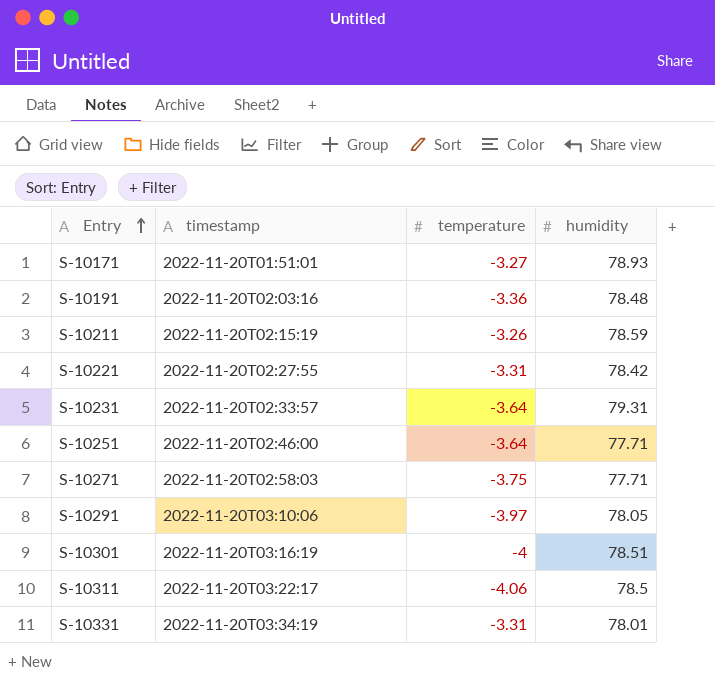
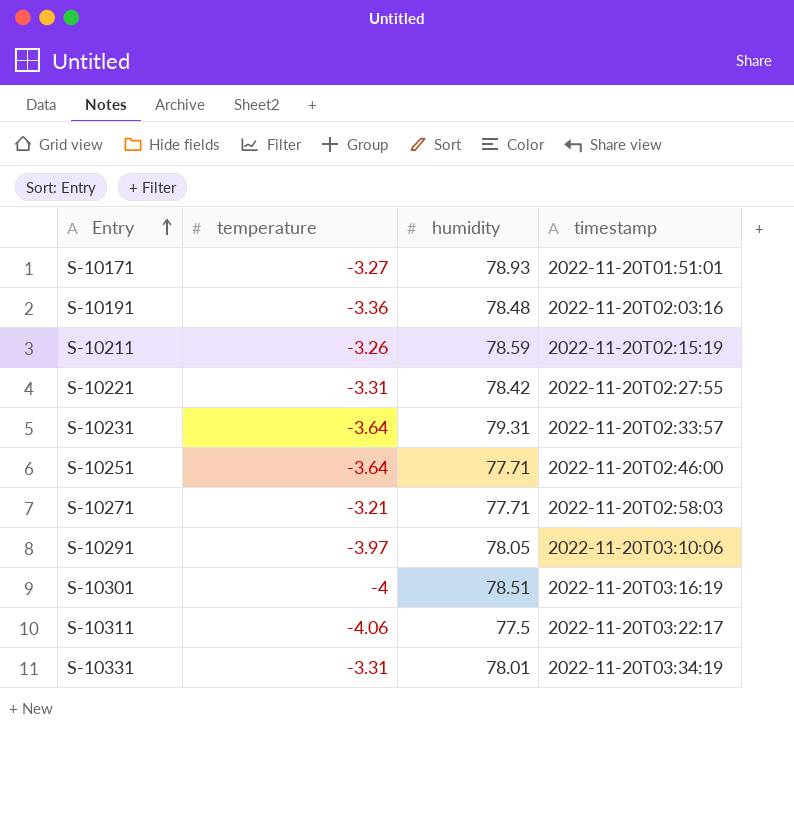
column timestamp | position: 2 -> 4
S-10271 | temperature: -3.75 -> -3.21
S-10311 | humidity: 78.5 -> 77.5

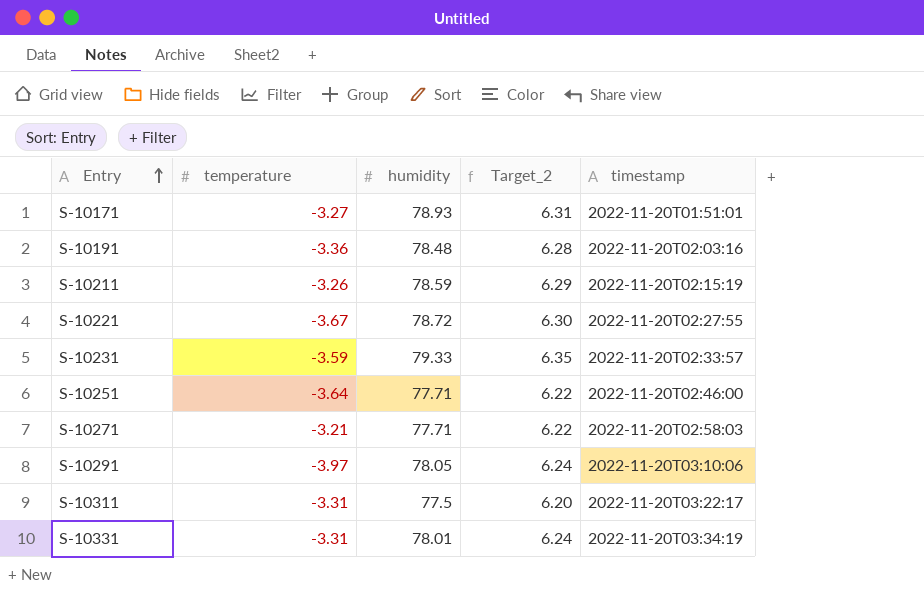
column Target_2 | formula: none -> [humidity] * 0.08
row S-10301: -4 | 78.51 | 2022-11-20T03:16:19 -> none
S-10221 | temperature: -3.31 -> -3.67
S-10221 | humidity: 78.42 -> 78.72
S-10231 | temperature: -3.64 -> -3.59
S-10231 | humidity: 79.31 -> 79.33
S-10311 | temperature: -4.06 -> -3.31

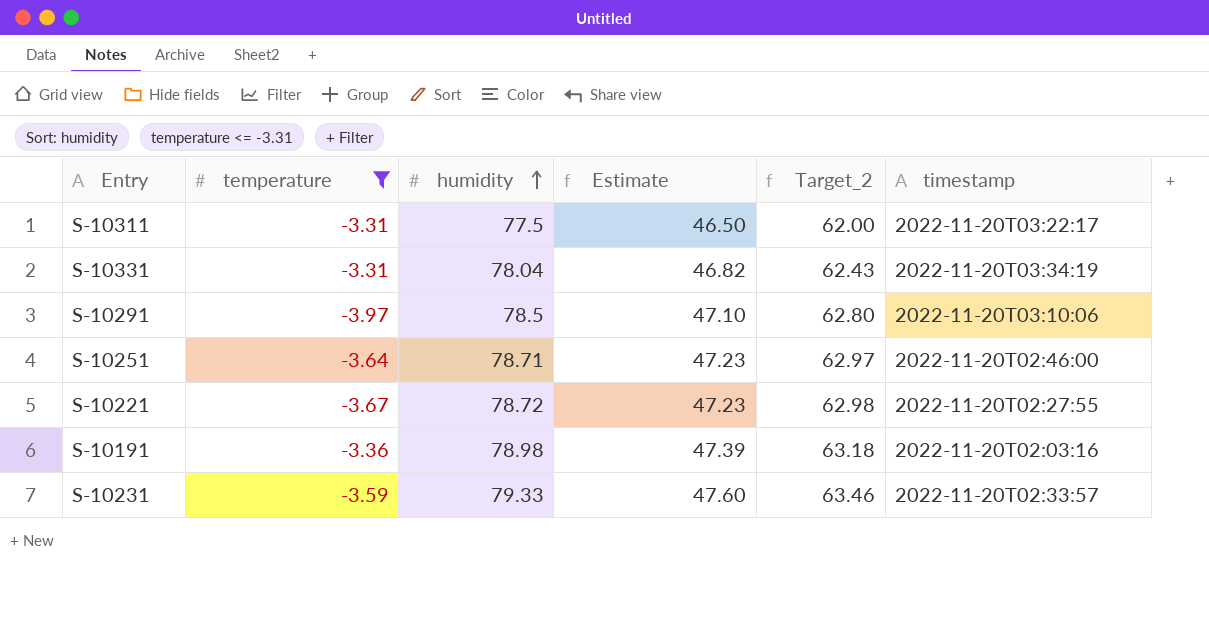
filter: none -> temperature <= -3.31
row order: Entry ascending -> humidity ascending
column Estimate | formula: none -> [humidity] * 0.6
column Target_2 | formula: [humidity] * 0.08 -> [humidity] * 0.8
S-10331 | humidity: 78.01 -> 78.04
S-10291 | humidity: 78.05 -> 78.5
S-10251 | humidity: 77.71 -> 78.71
S-10191 | humidity: 78.48 -> 78.98

